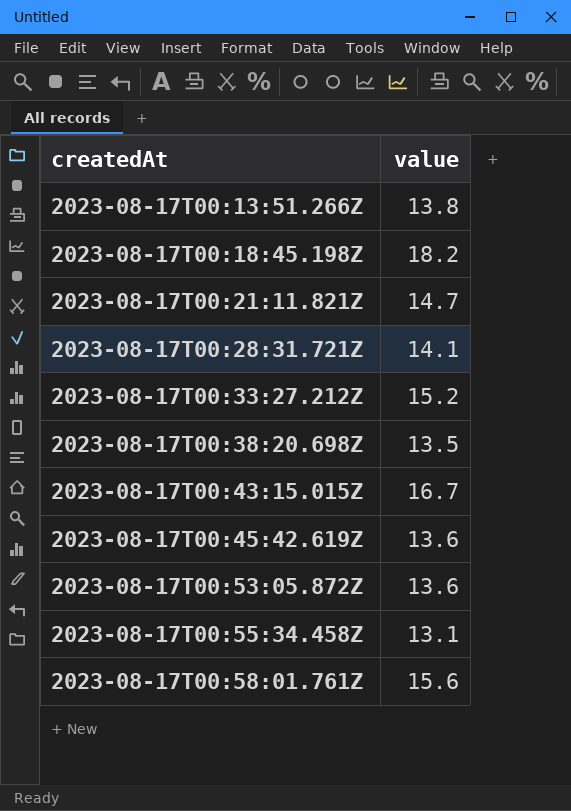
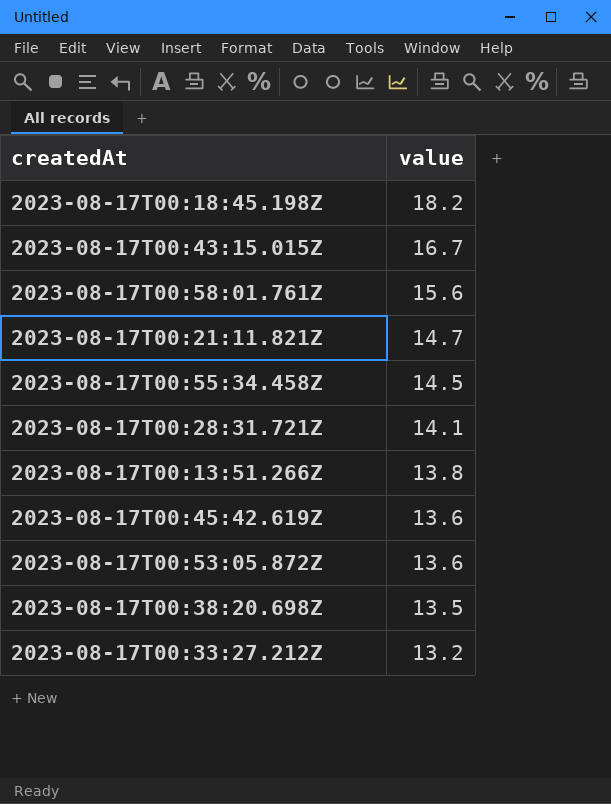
row order: createdAt ascending -> value descending
2023-08-17T00:55:34.458Z | value: 13.1 -> 14.5
2023-08-17T00:33:27.212Z | value: 15.2 -> 13.2

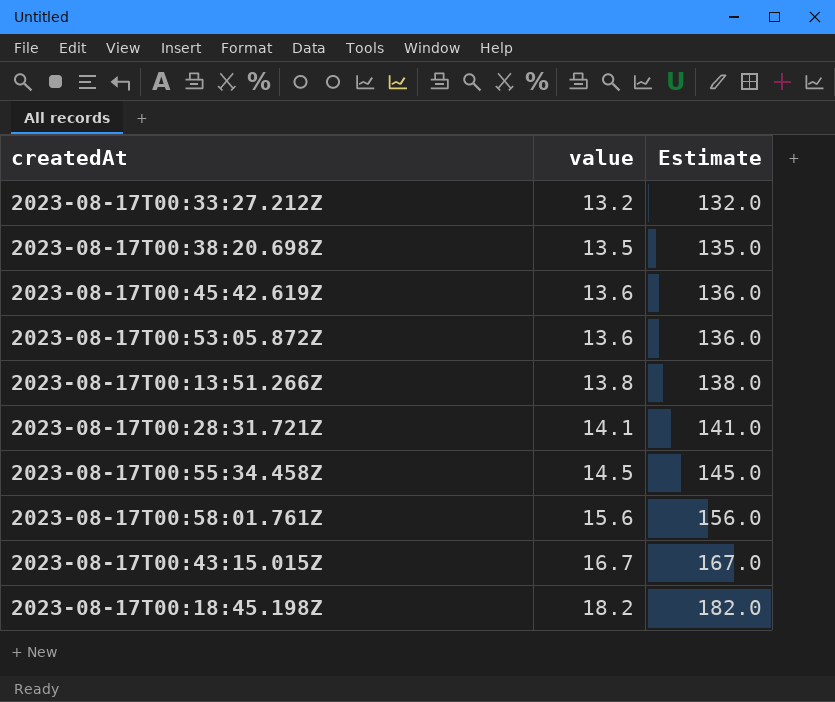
row order: value descending -> value ascending
column Estimate | formula: none -> [value] * 10
row 2023-08-17T00:21:11.821Z: 14.7 -> none

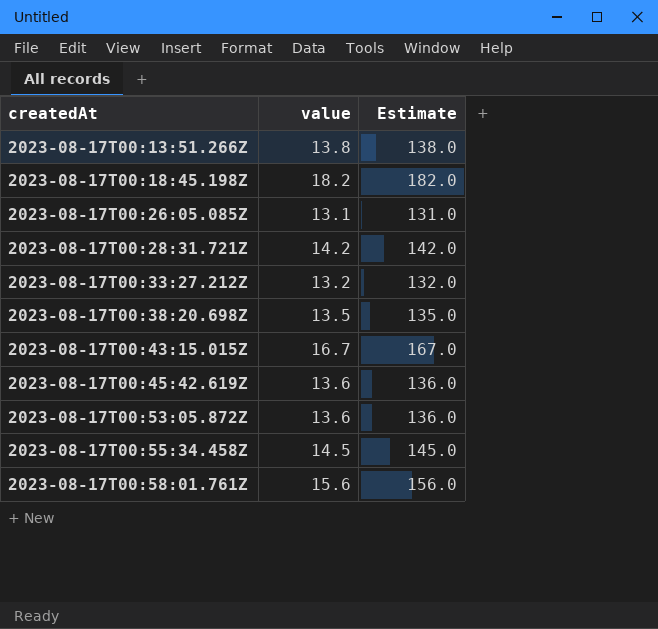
row order: value ascending -> createdAt ascending
row 2023-08-17T00:26:05.085Z: none -> 13.1 | 131.0
2023-08-17T00:28:31.721Z | value: 14.1 -> 14.2
2023-08-17T00:28:31.721Z | Estimate: 141.0 -> 142.0

